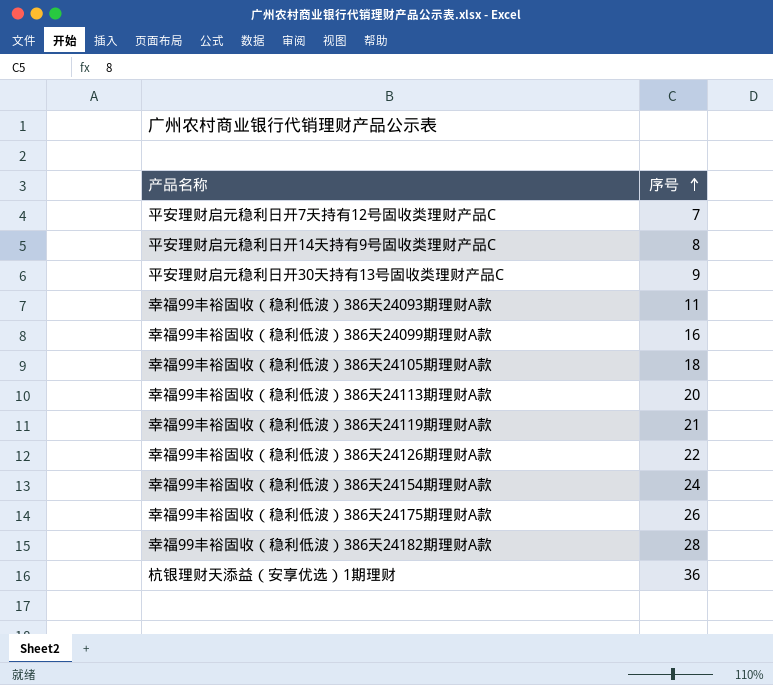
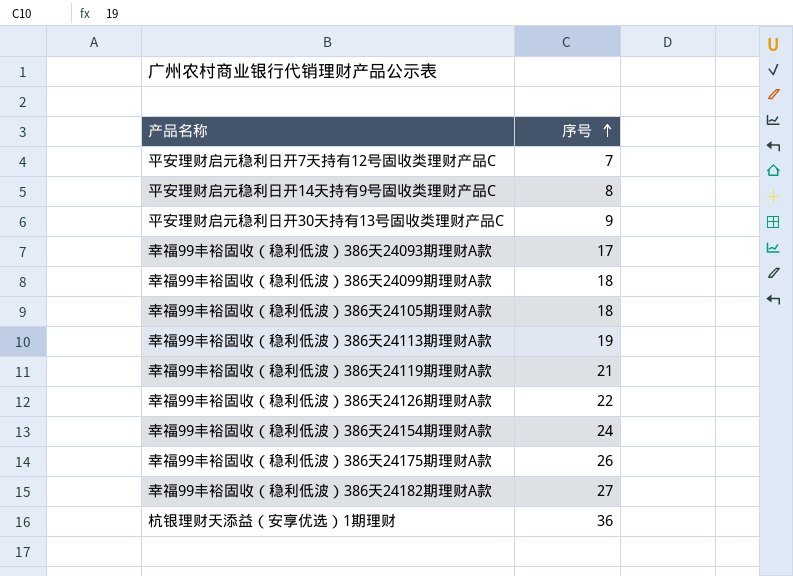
幸福99丰裕固收（稳利低波）386天24093期理财A款 | 序号: 11 -> 17
幸福99丰裕固收（稳利低波）386天24099期理财A款 | 序号: 16 -> 18
幸福99丰裕固收（稳利低波）386天24113期理财A款 | 序号: 20 -> 19
幸福99丰裕固收（稳利低波）386天24182期理财A款 | 序号: 28 -> 27

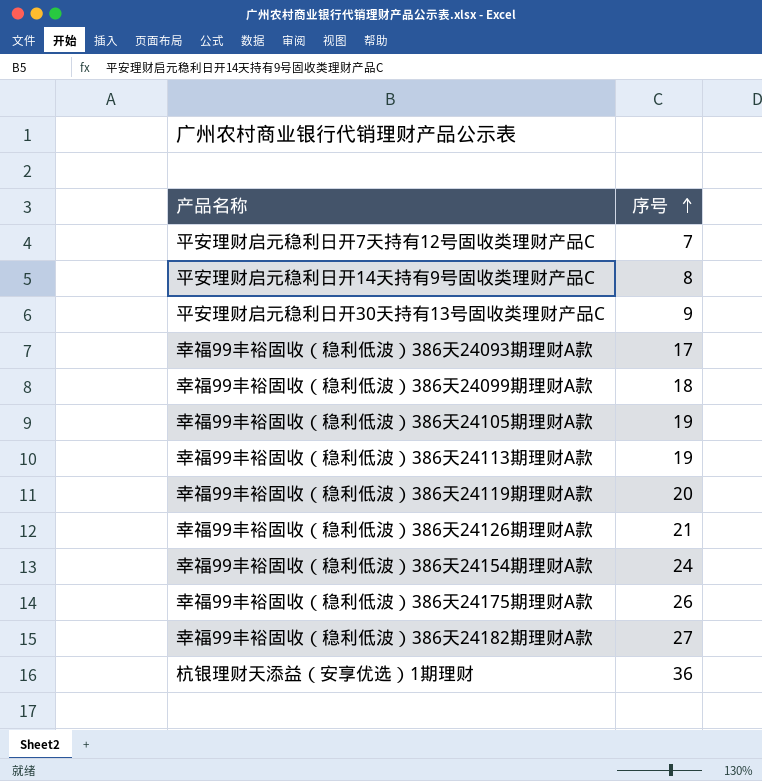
幸福99丰裕固收（稳利低波）386天24105期理财A款 | 序号: 18 -> 19
幸福99丰裕固收（稳利低波）386天24119期理财A款 | 序号: 21 -> 20
幸福99丰裕固收（稳利低波）386天24126期理财A款 | 序号: 22 -> 21

